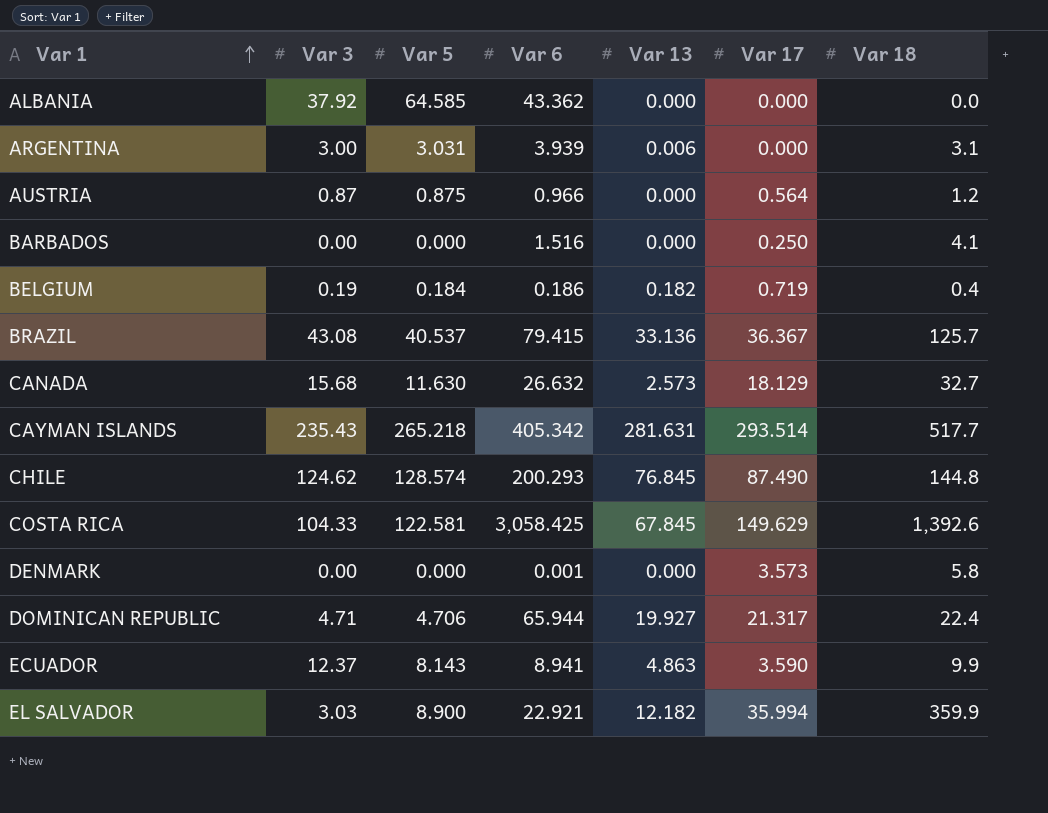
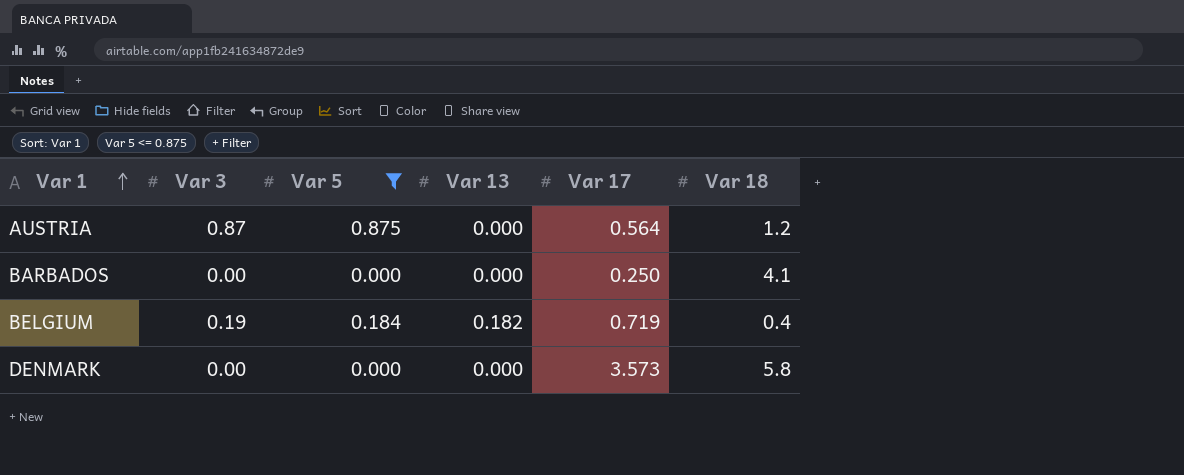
filter: none -> Var 5 <= 0.875
column Var 6 | position: 4 -> none

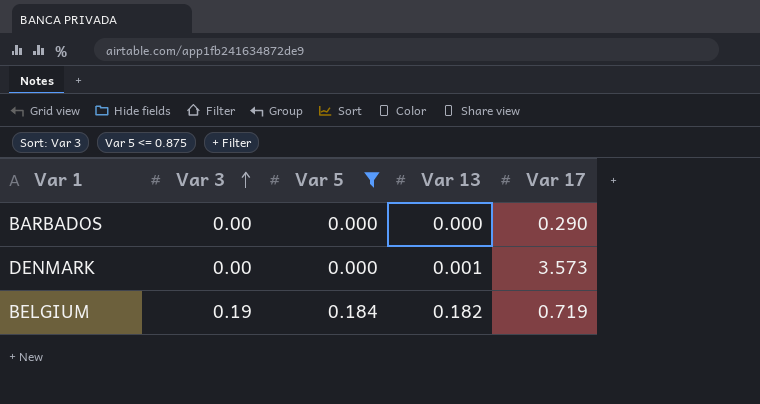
row order: Var 1 ascending -> Var 3 ascending
column Var 18 | position: 6 -> none
row AUSTRIA: 0.87 | 0.875 | 0.000 | 0.564 | 1.2 -> none
BARBADOS | Var 17: 0.250 -> 0.290
DENMARK | Var 13: 0.000 -> 0.001

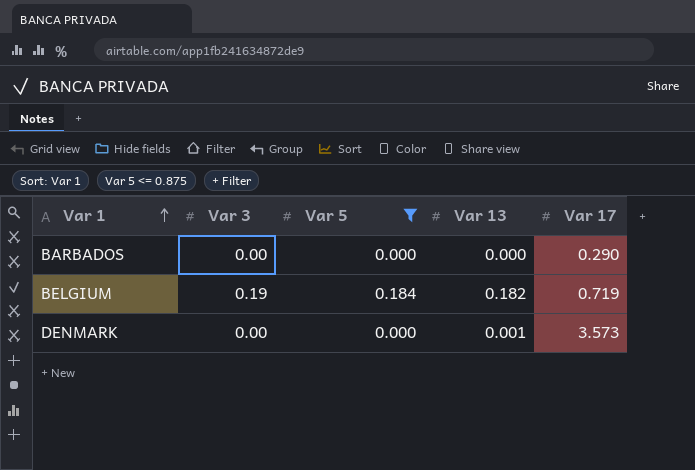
row order: Var 3 ascending -> Var 1 ascending

